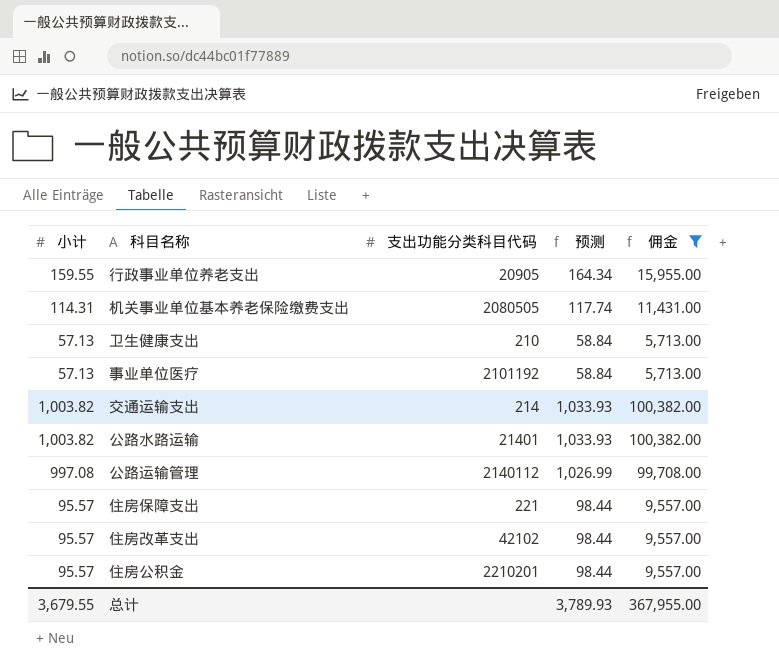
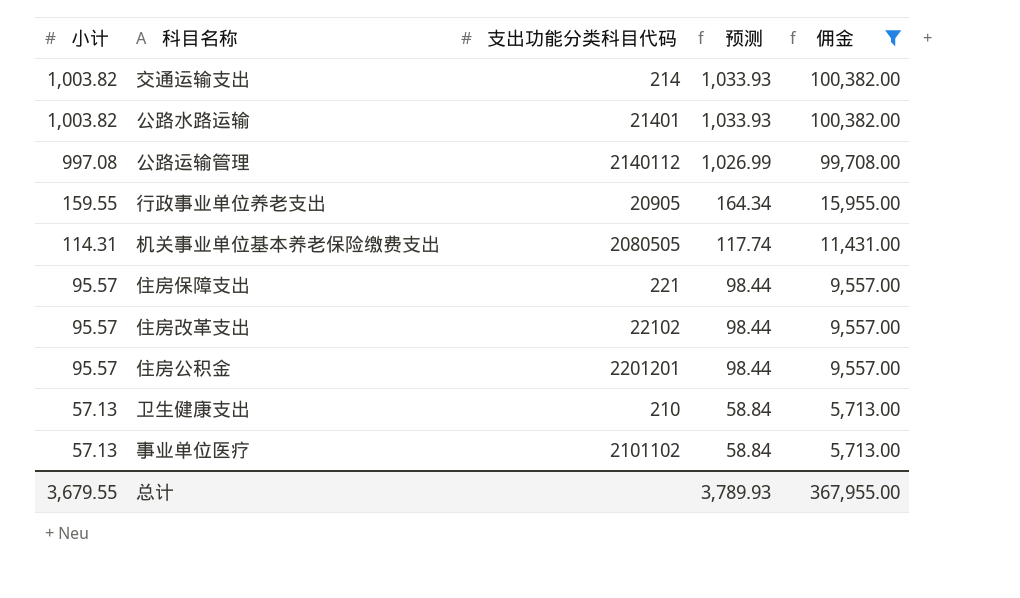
row order: none -> 小计 descending
住房改革支出 | 支出功能分类科目代码: 42102 -> 22102
住房公积金 | 支出功能分类科目代码: 2210201 -> 2201201
事业单位医疗 | 支出功能分类科目代码: 2101192 -> 2101102

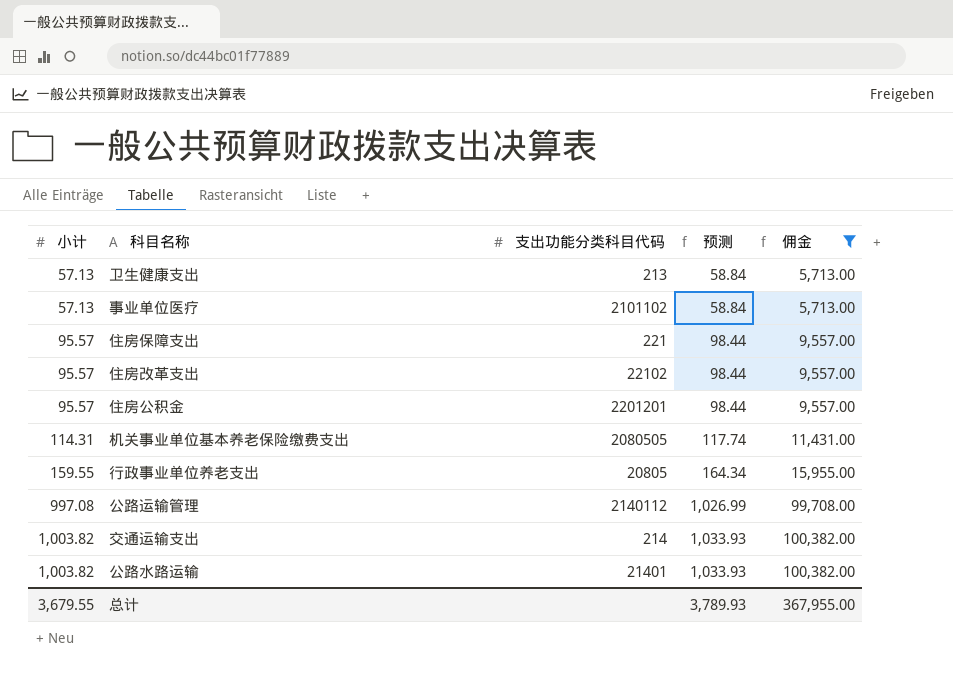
row order: 小计 descending -> 小计 ascending
卫生健康支出 | 支出功能分类科目代码: 210 -> 213
行政事业单位养老支出 | 支出功能分类科目代码: 20905 -> 20805

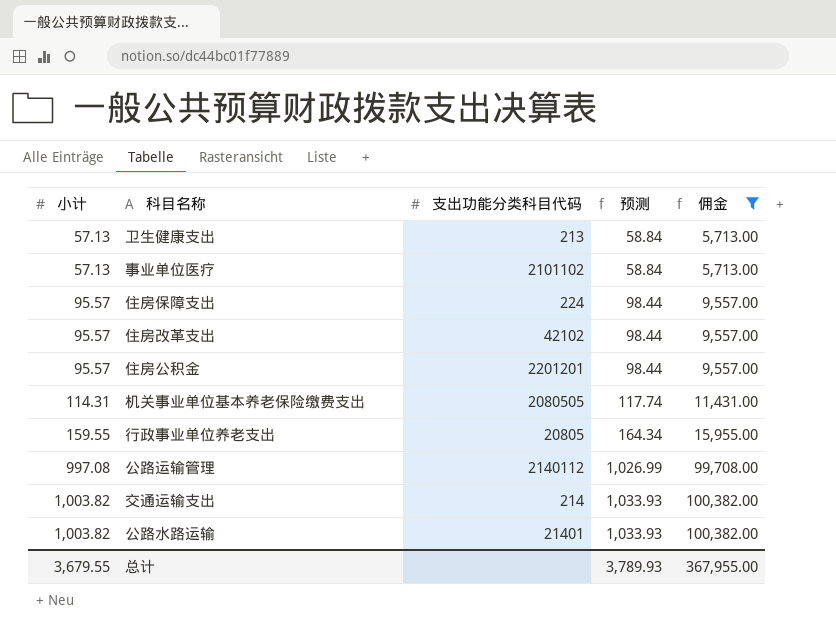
住房保障支出 | 支出功能分类科目代码: 221 -> 224
住房改革支出 | 支出功能分类科目代码: 22102 -> 42102

